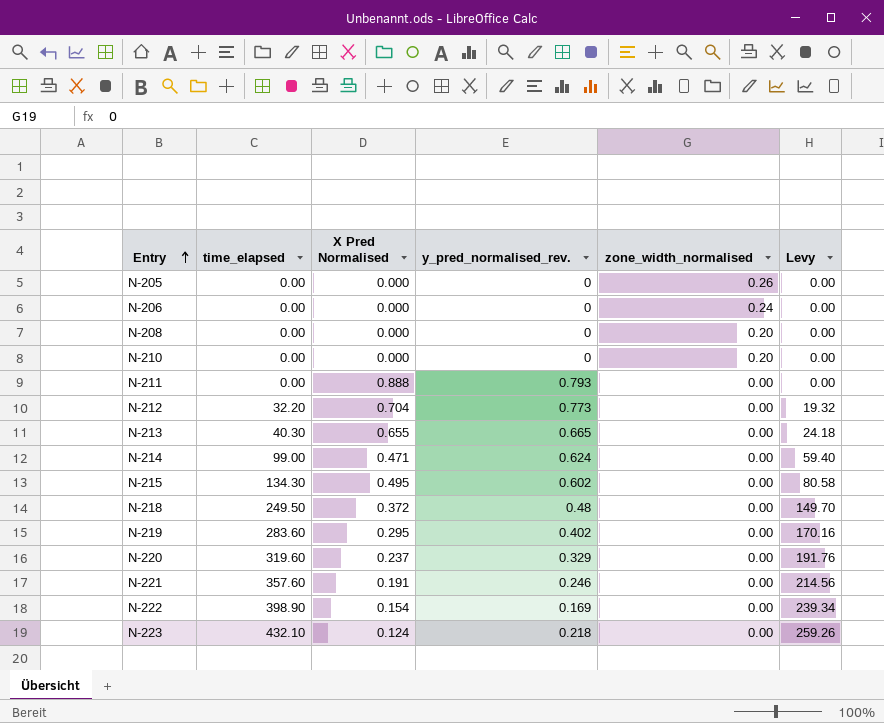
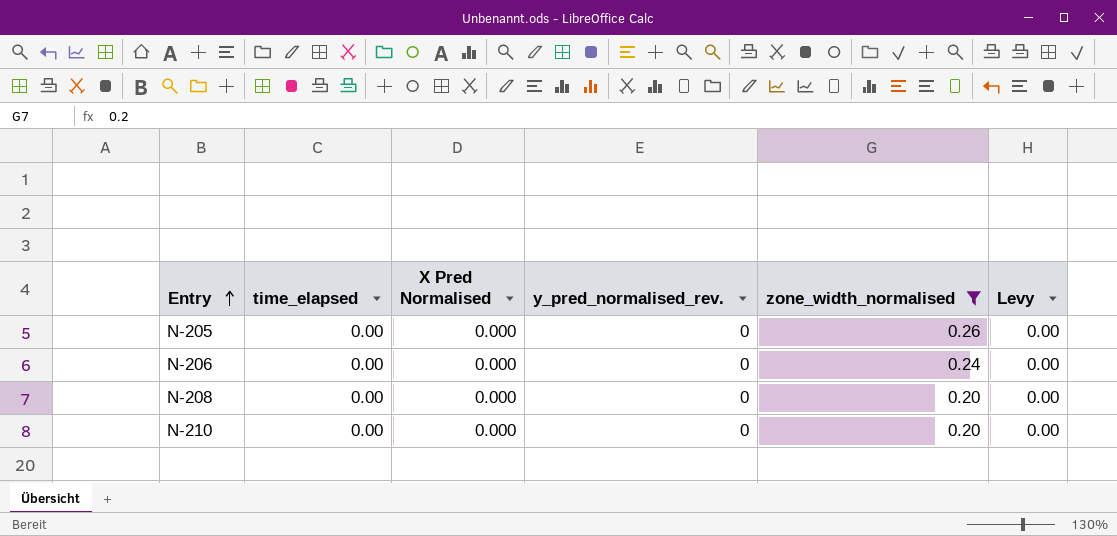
filter: none -> zone_width_normalised != 0.00

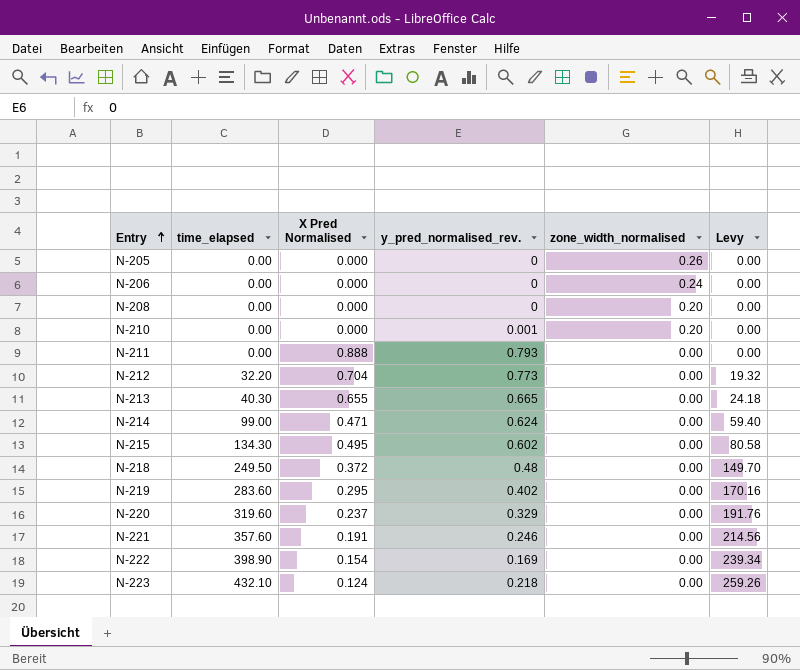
filter: zone_width_normalised != 0.00 -> none
N-210 | y_pred_normalised_rev.: 0 -> 0.001

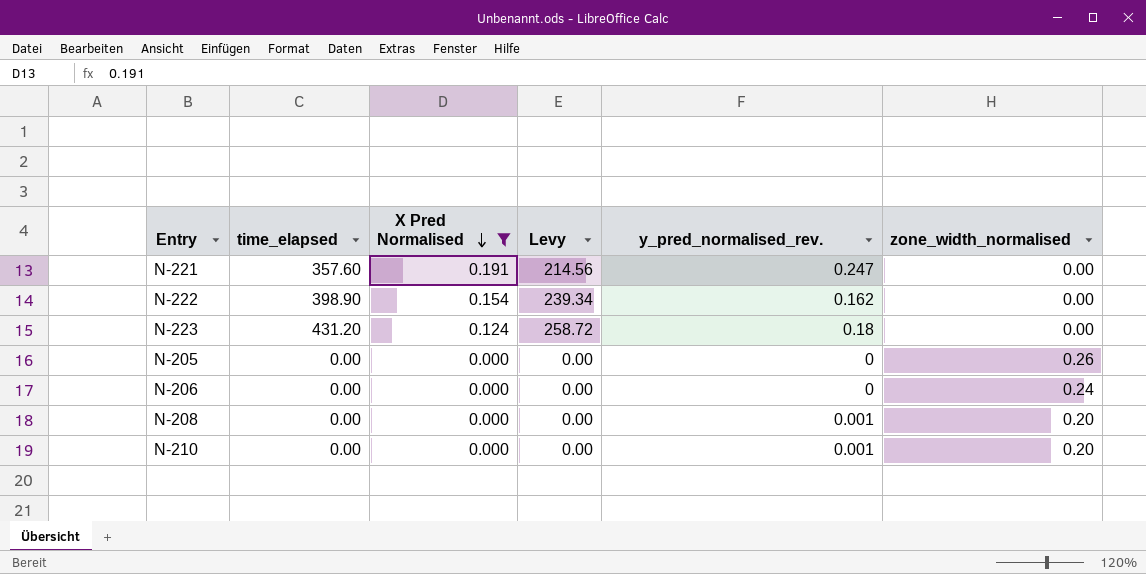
filter: none -> X Pred Normalised <= 0.191
row order: Entry ascending -> X Pred Normalised descending
column Levy | position: 6 -> 4
N-221 | y_pred_normalised_rev.: 0.246 -> 0.247
N-222 | y_pred_normalised_rev.: 0.169 -> 0.162
N-223 | time_elapsed: 432.10 -> 431.20
N-223 | Levy: 259.26 -> 258.72
N-223 | y_pred_normalised_rev.: 0.218 -> 0.18
N-208 | y_pred_normalised_rev.: 0 -> 0.001

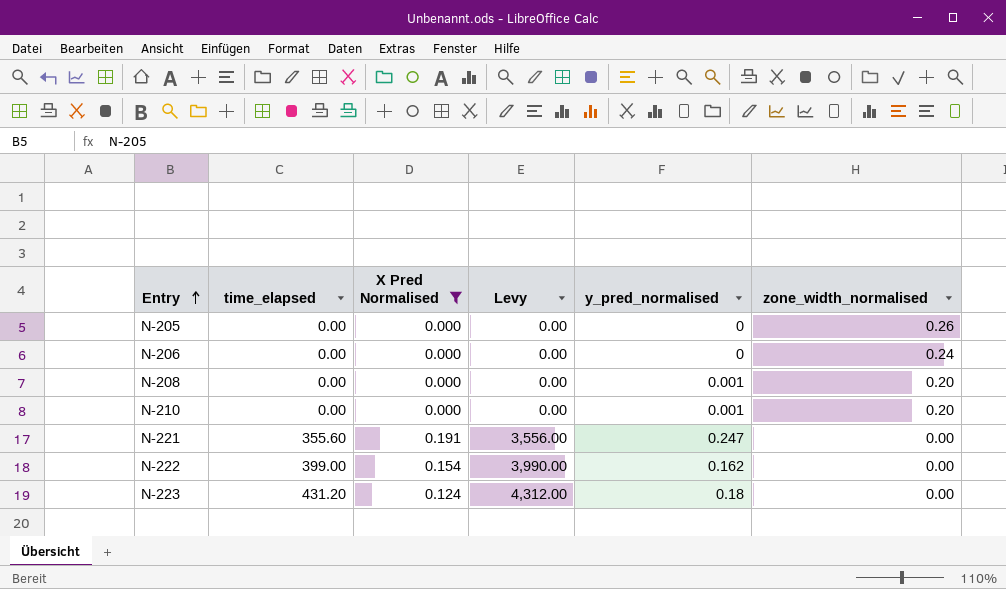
row order: X Pred Normalised descending -> Entry ascending
column Levy | formula: [time_elapsed] * 0.6 -> [time_elapsed] * 10
column name: y_pred_normalised_rev. -> y_pred_normalised
N-221 | time_elapsed: 357.60 -> 355.60
N-222 | time_elapsed: 398.90 -> 399.00

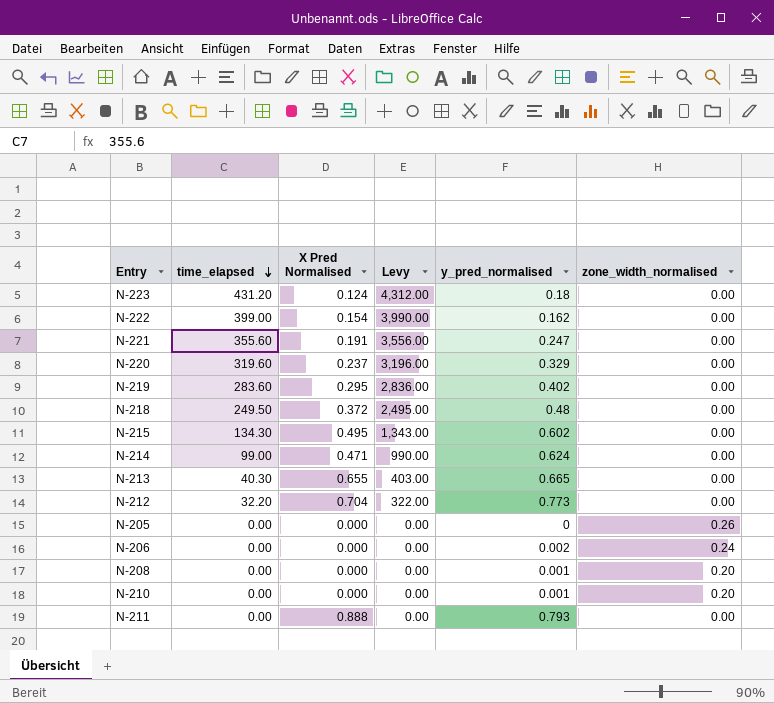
filter: X Pred Normalised <= 0.191 -> none
row order: Entry ascending -> time_elapsed descending
N-206 | y_pred_normalised: 0 -> 0.002

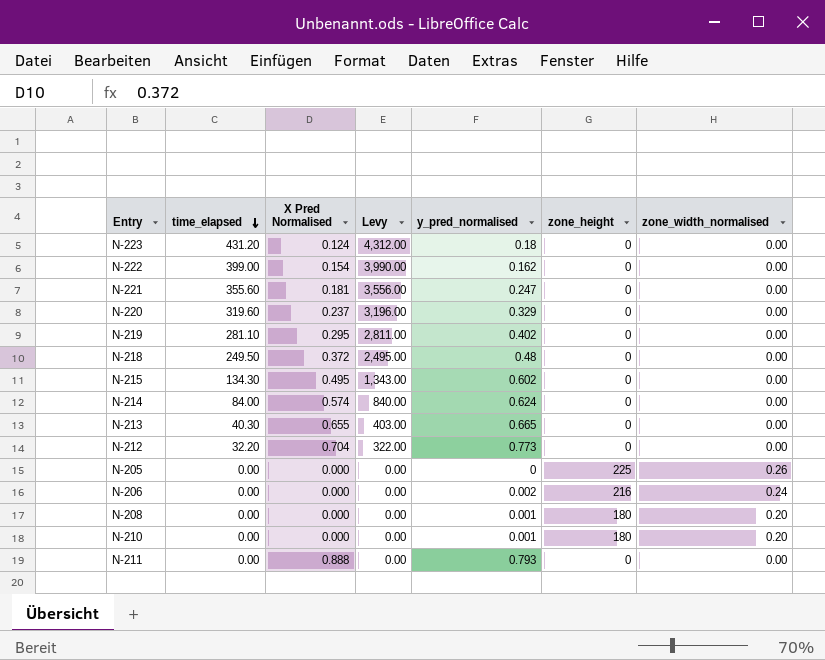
column zone_height | position: none -> 6
N-221 | X Pred Normalised: 0.191 -> 0.181
N-219 | time_elapsed: 283.60 -> 281.10
N-219 | Levy: 2,836.00 -> 2,811.00
N-214 | time_elapsed: 99.00 -> 84.00
N-214 | X Pred Normalised: 0.471 -> 0.574
N-214 | Levy: 990.00 -> 840.00

